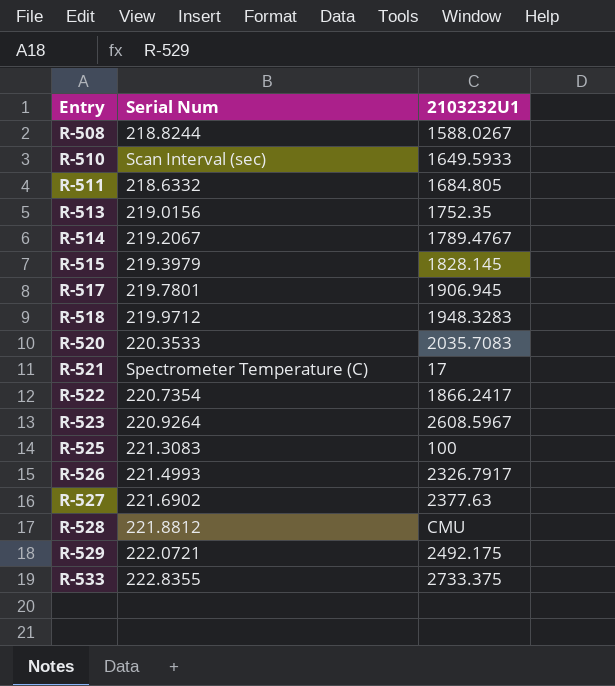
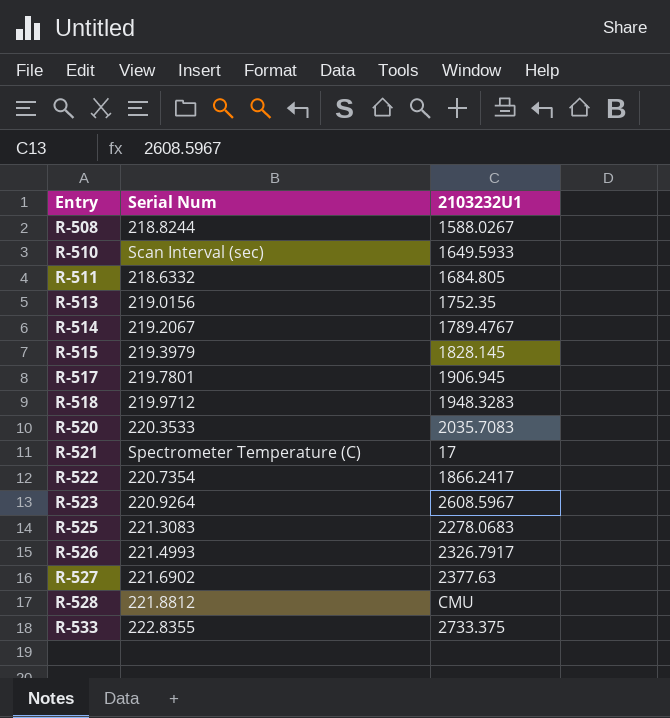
row R-529: 222.0721 | 2492.175 -> none
R-525 | 2103232U1: 100 -> 2278.0683

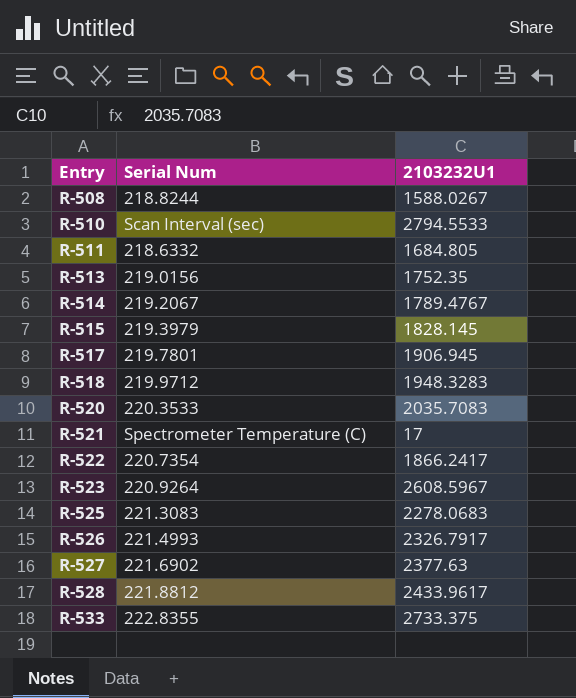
R-510 | 2103232U1: 1649.5933 -> 2794.5533
R-528 | 2103232U1: CMU -> 2433.9617

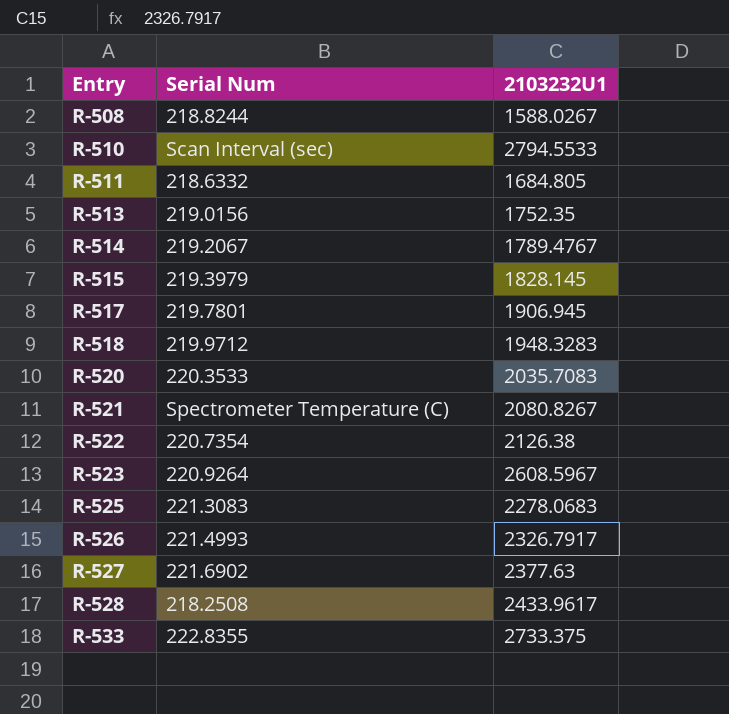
R-521 | 2103232U1: 17 -> 2080.8267
R-522 | 2103232U1: 1866.2417 -> 2126.38
R-528 | Serial Num: 221.8812 -> 218.2508

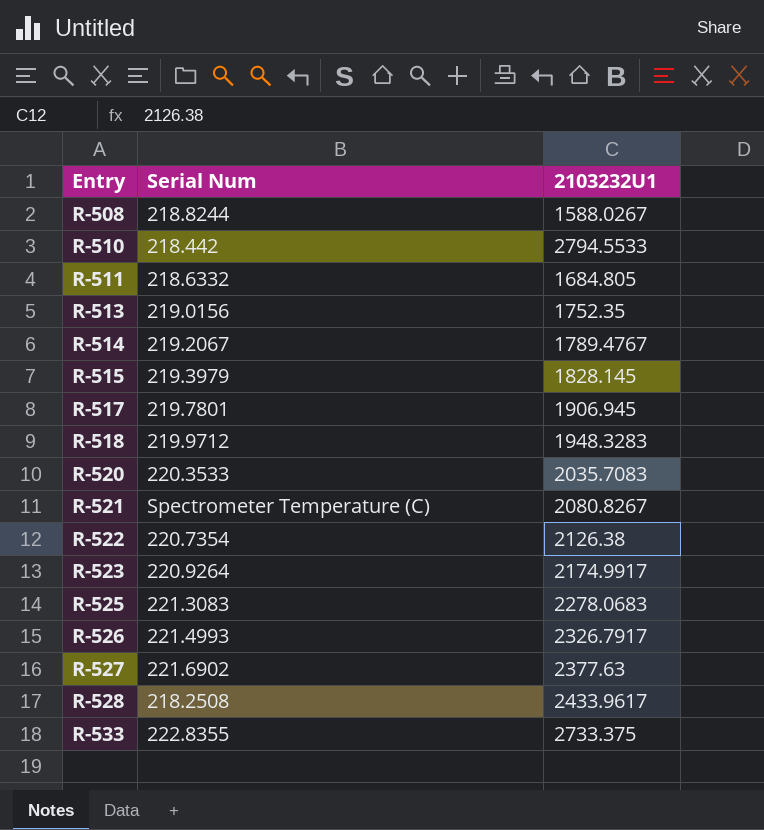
R-510 | Serial Num: Scan Interval (sec) -> 218.442
R-523 | 2103232U1: 2608.5967 -> 2174.9917

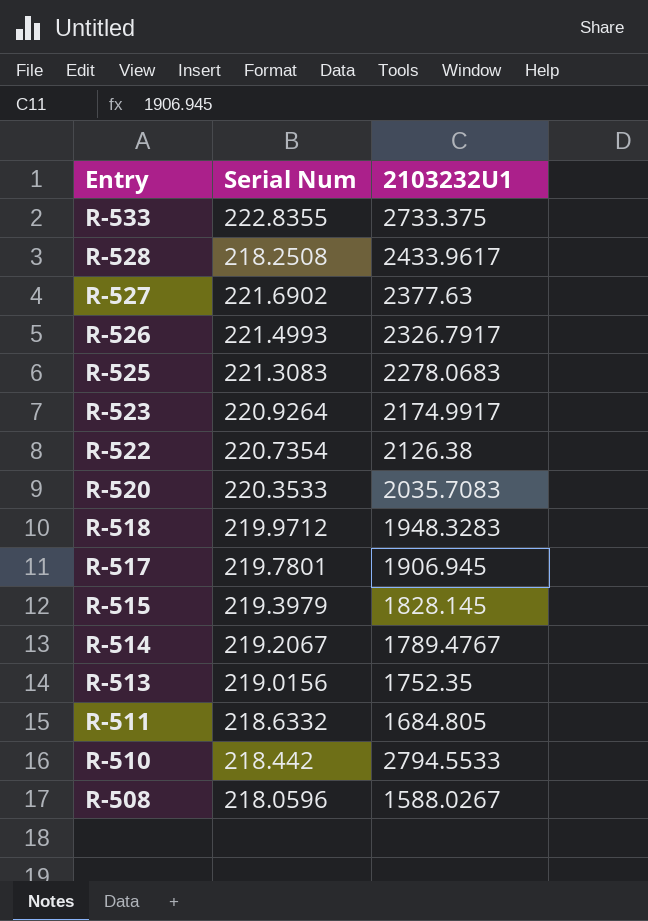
row order: Entry ascending -> Entry descending
row R-521: Spectrometer Temperature (C) | 2080.8267 -> none
R-508 | Serial Num: 218.8244 -> 218.0596

